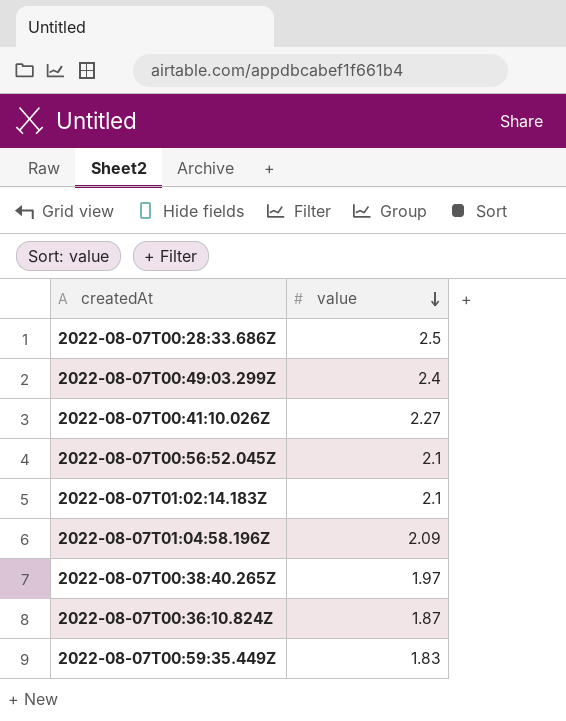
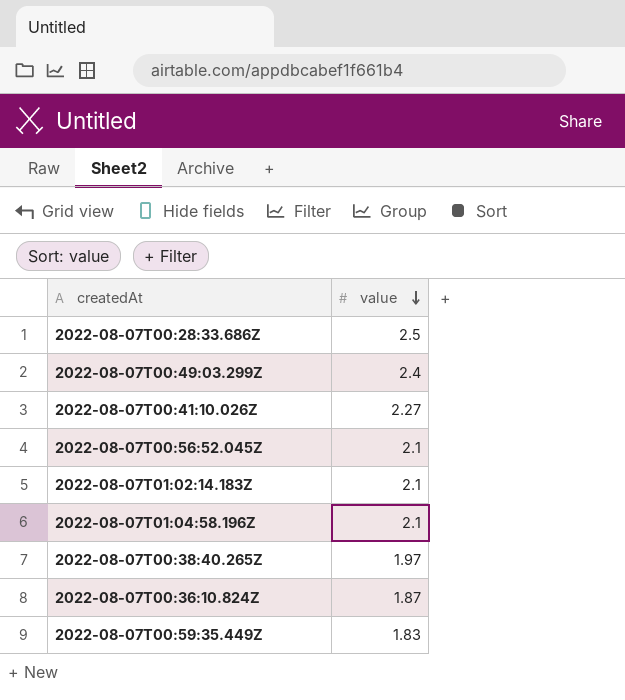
2022-08-07T01:04:58.196Z | value: 2.09 -> 2.1

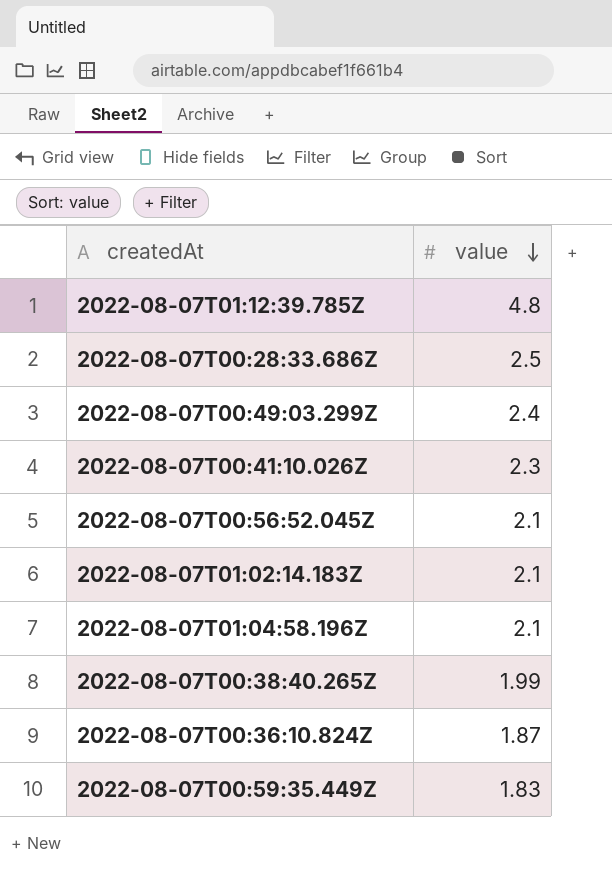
row 2022-08-07T01:12:39.785Z: none -> 4.8
2022-08-07T00:41:10.026Z | value: 2.27 -> 2.3
2022-08-07T00:38:40.265Z | value: 1.97 -> 1.99

